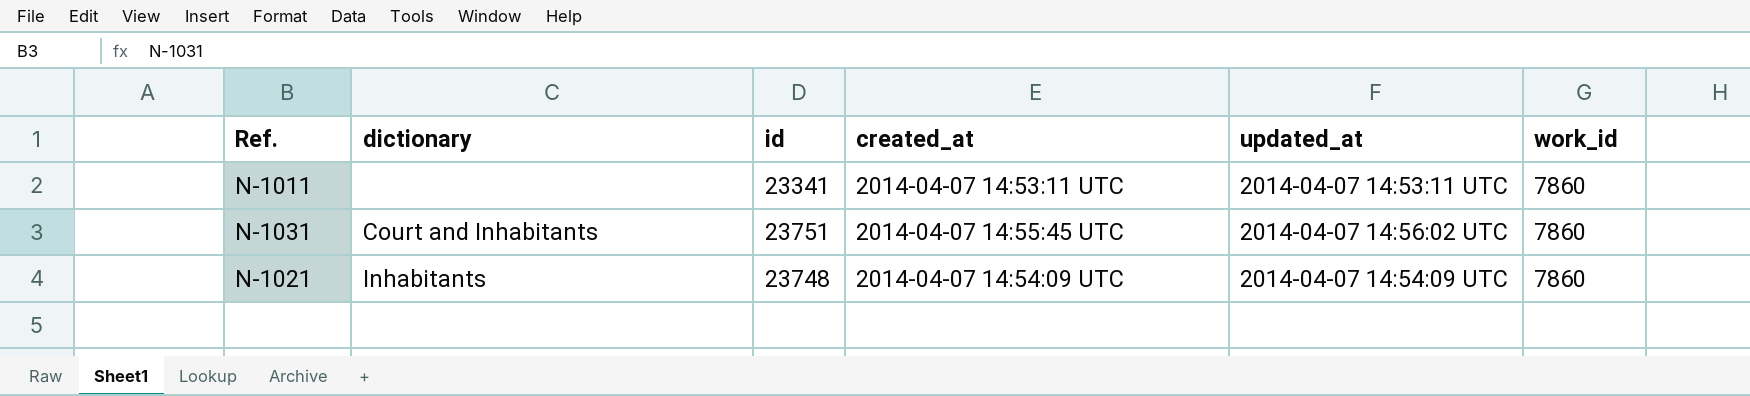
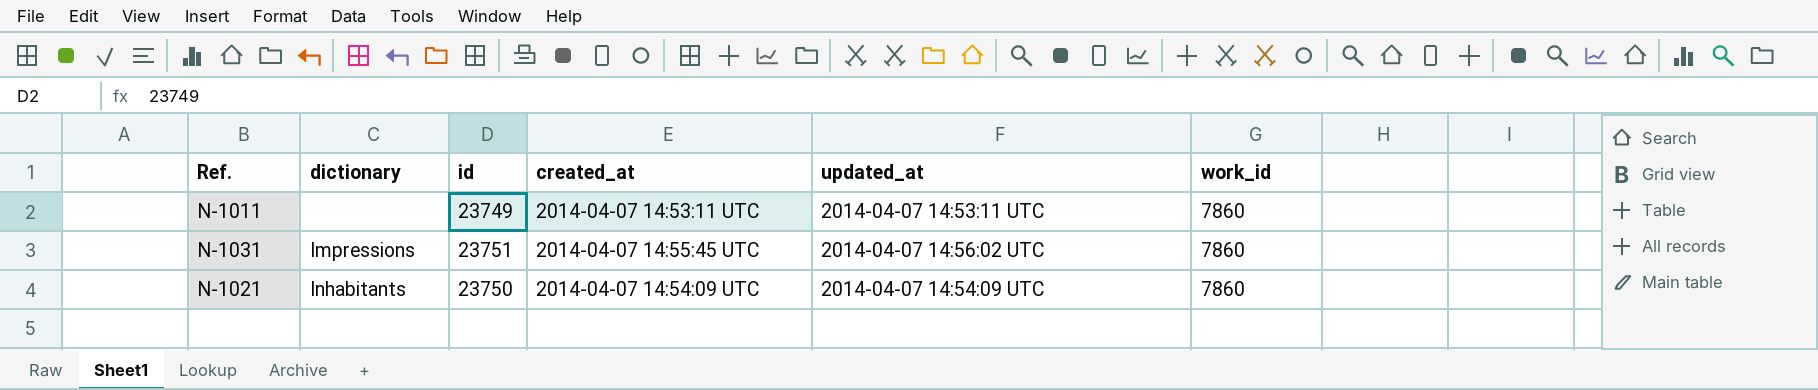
N-1011 | id: 23341 -> 23749
N-1031 | dictionary: Court and Inhabitants -> Impressions
N-1021 | id: 23748 -> 23750

